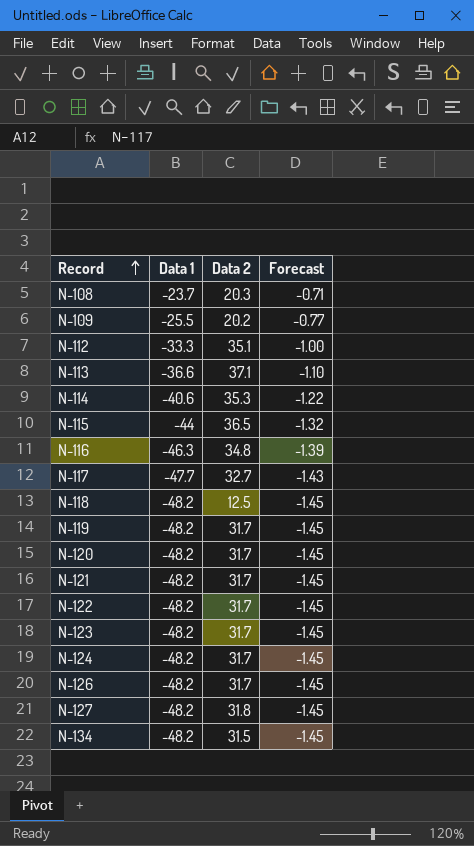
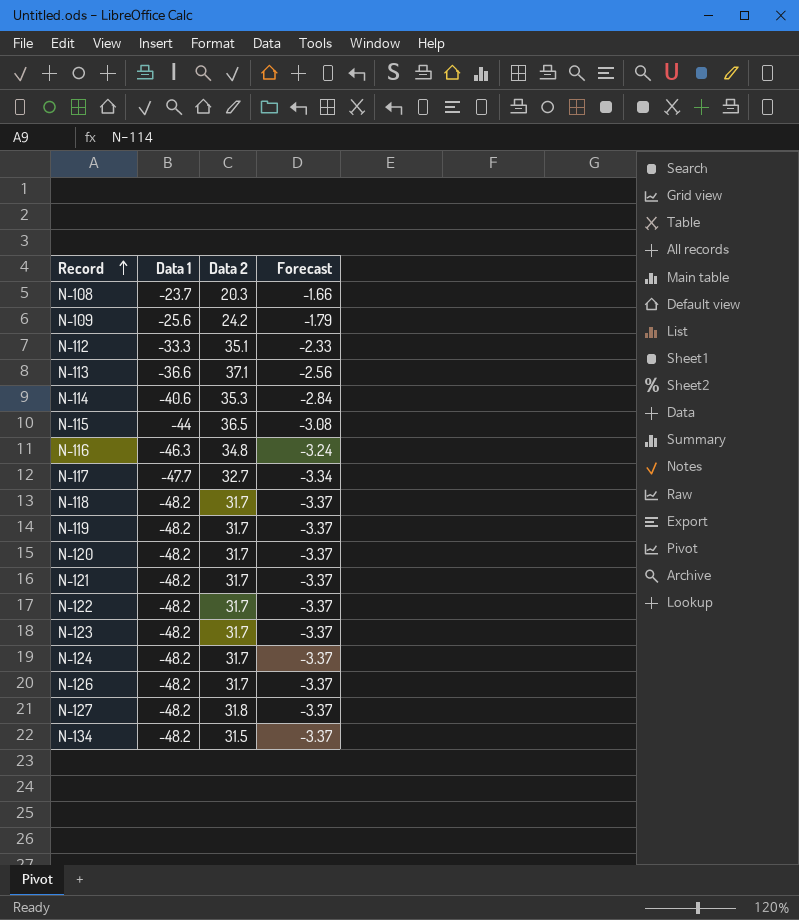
column Forecast | formula: [Data 1] * 0.03 -> [Data 1] * 0.07
N-109 | Data 1: -25.5 -> -25.6
N-109 | Data 2: 20.2 -> 24.2
N-118 | Data 2: 12.5 -> 31.7

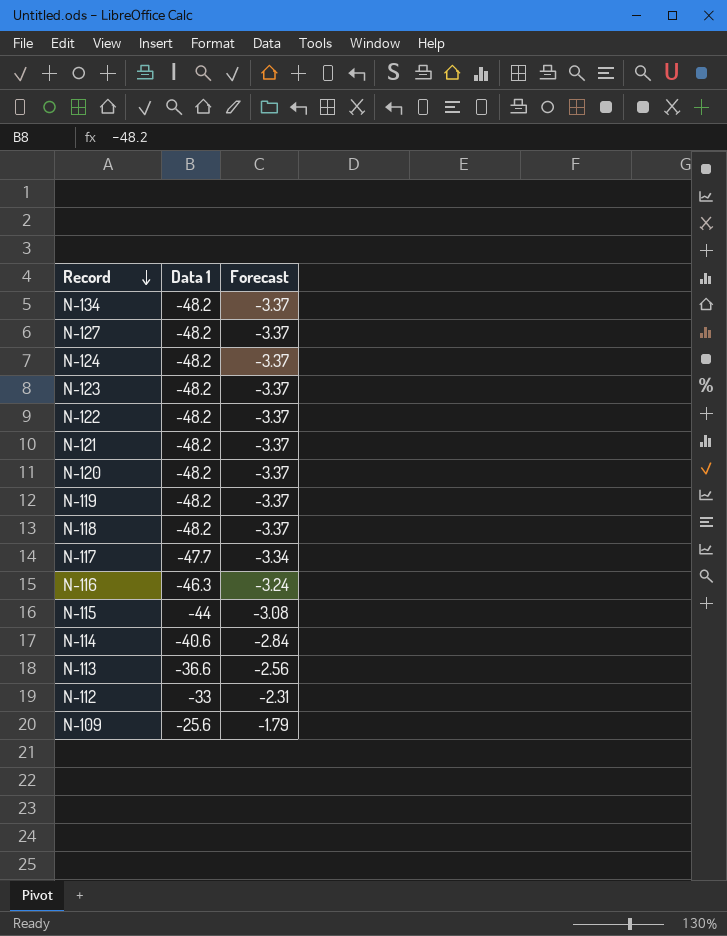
row order: Record ascending -> Record descending
column Data 2 | position: 3 -> none
row N-108: -23.7 | 20.3 | -1.66 -> none
row N-126: -48.2 | 31.7 | -3.37 -> none
N-112 | Data 1: -33.3 -> -33
N-112 | Forecast: -2.33 -> -2.31

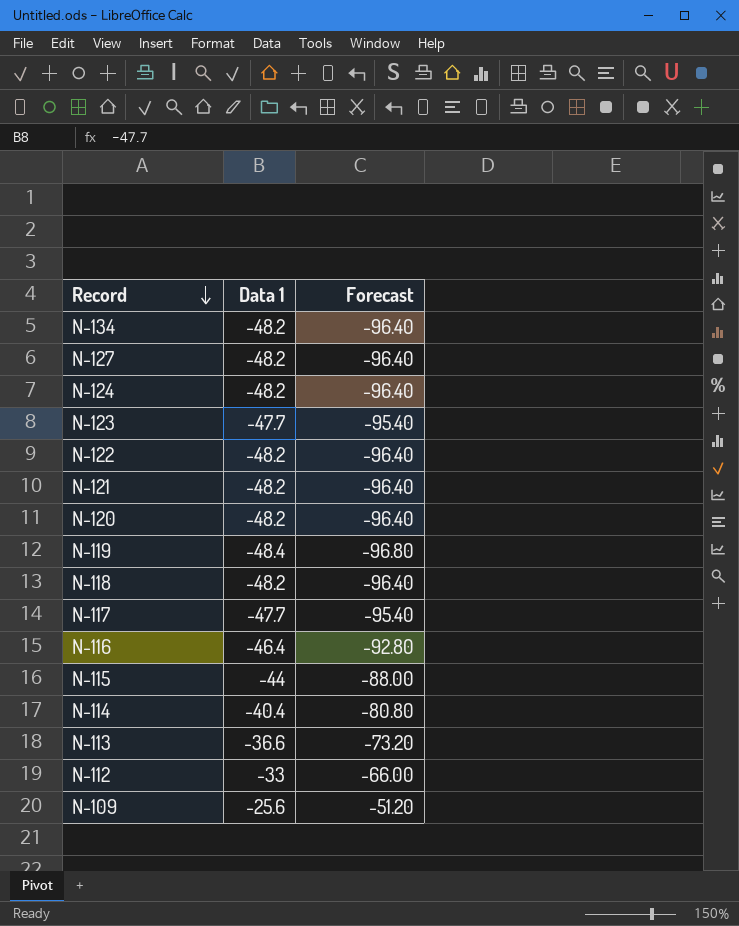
column Forecast | formula: [Data 1] * 0.07 -> [Data 1] * 2
N-123 | Data 1: -48.2 -> -47.7
N-119 | Data 1: -48.2 -> -48.4
N-116 | Data 1: -46.3 -> -46.4
N-114 | Data 1: -40.6 -> -40.4

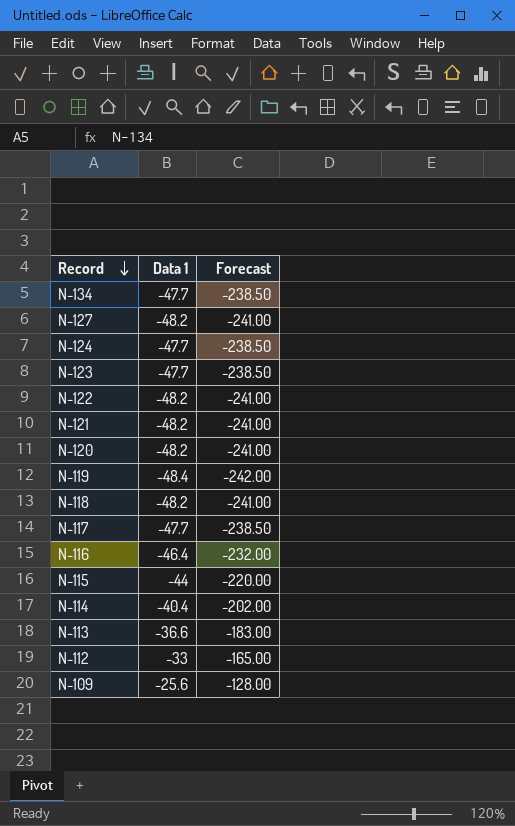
column Forecast | formula: [Data 1] * 2 -> [Data 1] * 5
N-134 | Data 1: -48.2 -> -47.7
N-124 | Data 1: -48.2 -> -47.7

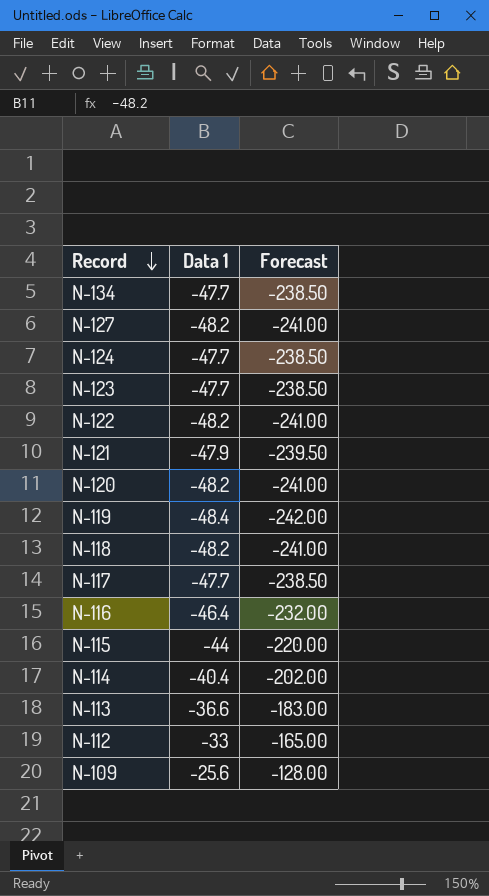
N-121 | Data 1: -48.2 -> -47.9
N-121 | Forecast: -241.00 -> -239.50

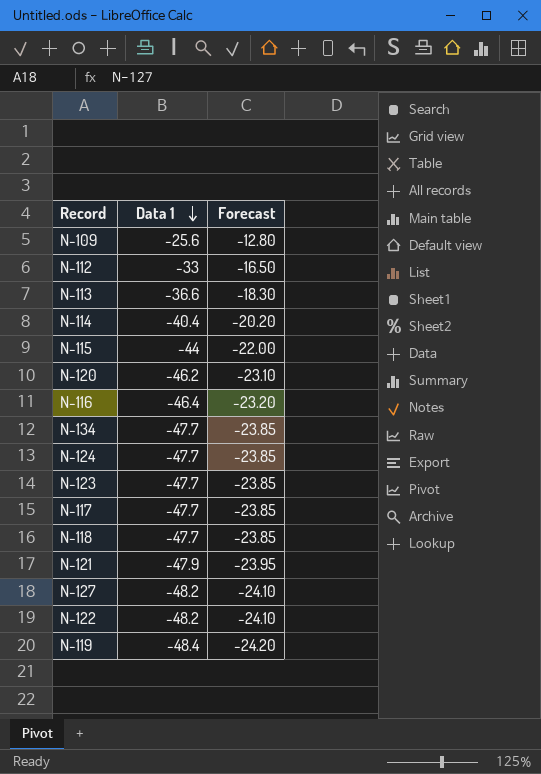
row order: Record descending -> Data 1 descending
column Forecast | formula: [Data 1] * 5 -> [Data 1] * 0.5
N-120 | Data 1: -48.2 -> -46.2
N-118 | Data 1: -48.2 -> -47.7

